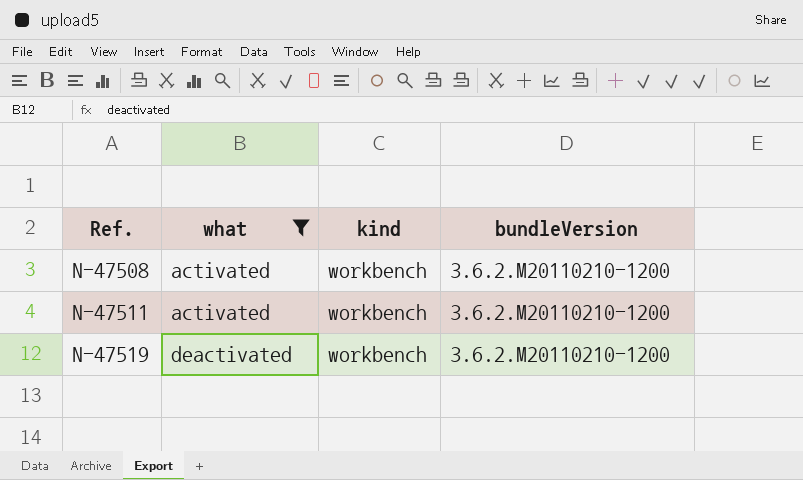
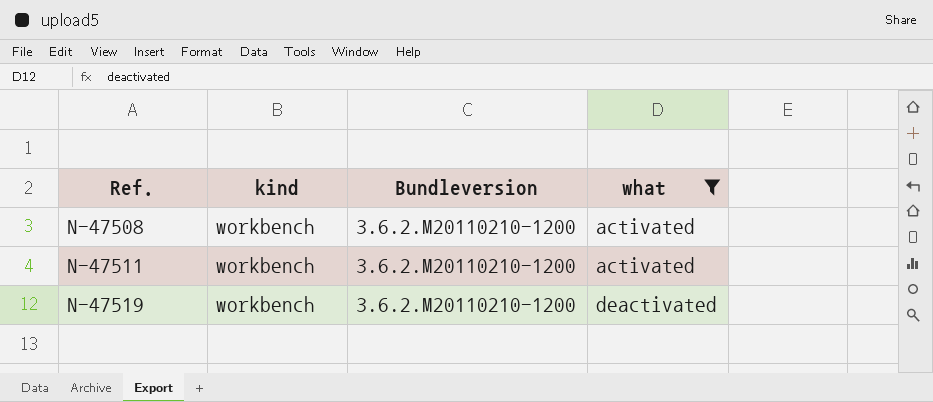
column name: bundleVersion -> Bundleversion
column what | position: 2 -> 4

